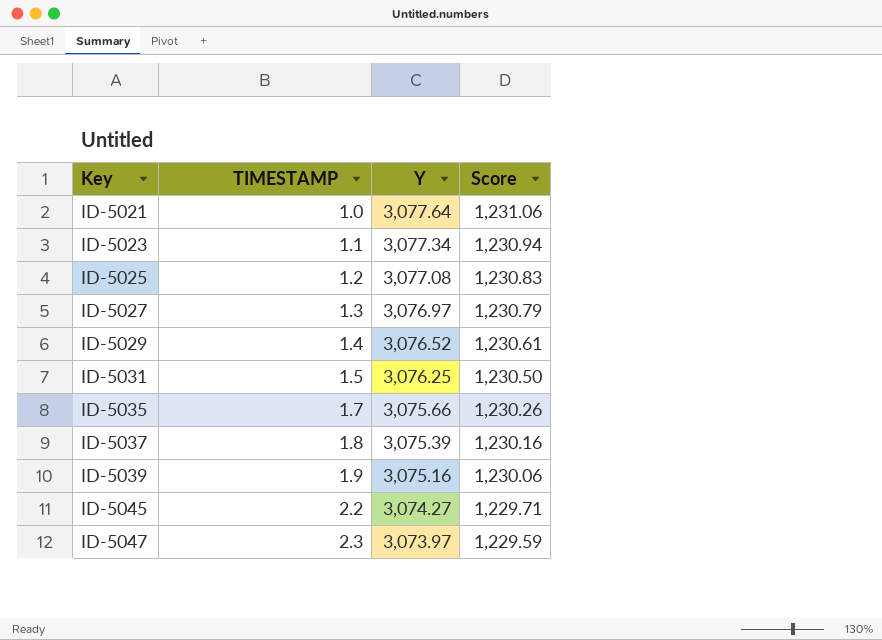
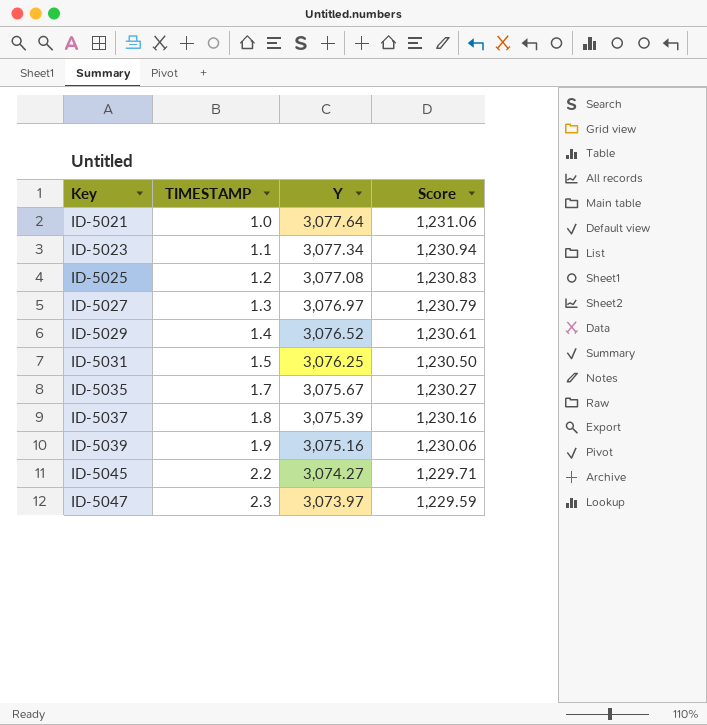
ID-5035 | Y: 3,075.66 -> 3,075.67
ID-5035 | Score: 1,230.26 -> 1,230.27

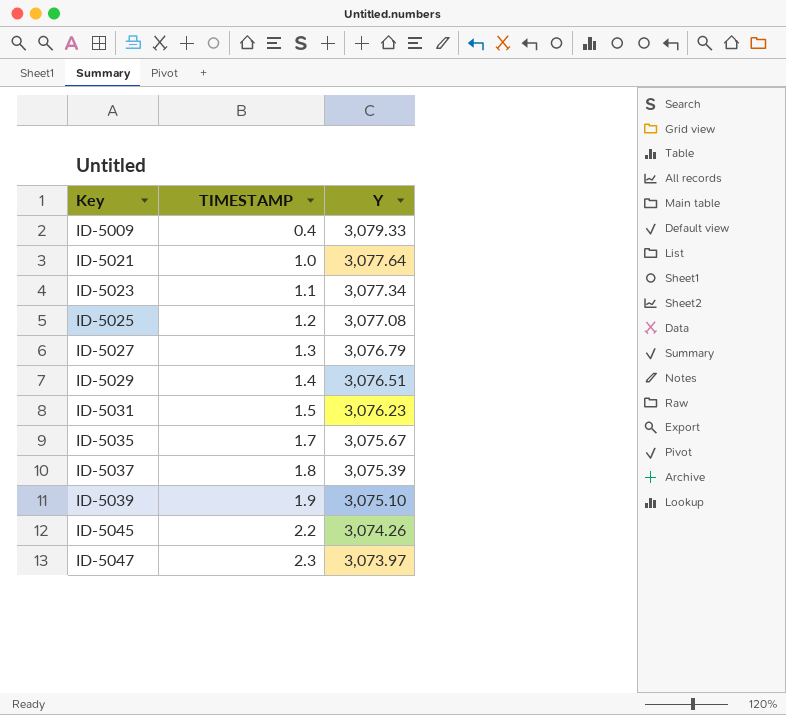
column Score | formula: [Y] * 0.4 -> none
row ID-5009: none -> 0.4 | 3,079.33
ID-5027 | Y: 3,076.97 -> 3,076.79
ID-5029 | Y: 3,076.52 -> 3,076.51
ID-5031 | Y: 3,076.25 -> 3,076.23
ID-5039 | Y: 3,075.16 -> 3,075.10
ID-5045 | Y: 3,074.27 -> 3,074.26

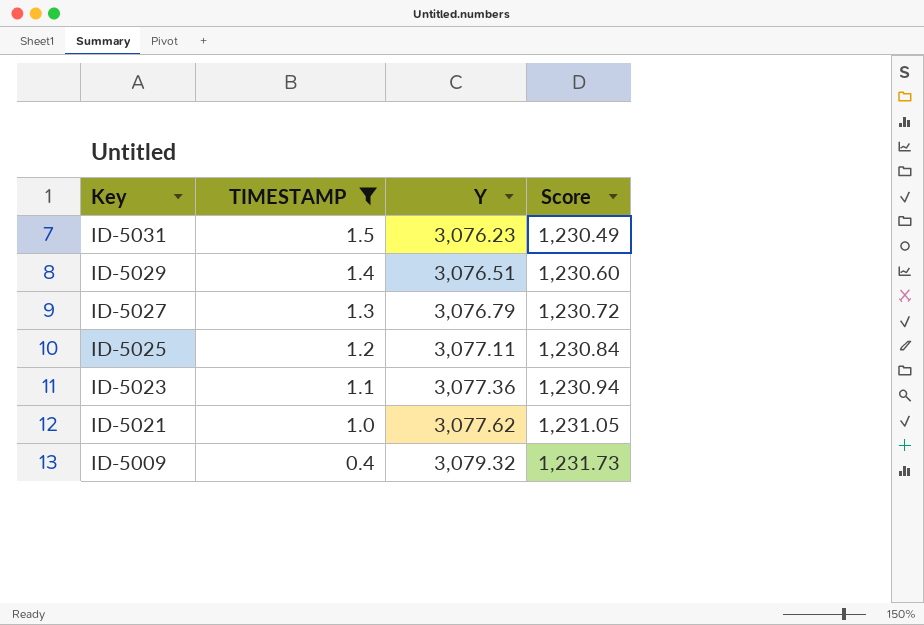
filter: none -> TIMESTAMP <= 1.5
row order: Key ascending -> Key descending
column Score | formula: none -> [Y] * 0.4
ID-5025 | Y: 3,077.08 -> 3,077.11
ID-5023 | Y: 3,077.34 -> 3,077.36
ID-5021 | Y: 3,077.64 -> 3,077.62
ID-5009 | Y: 3,079.33 -> 3,079.32

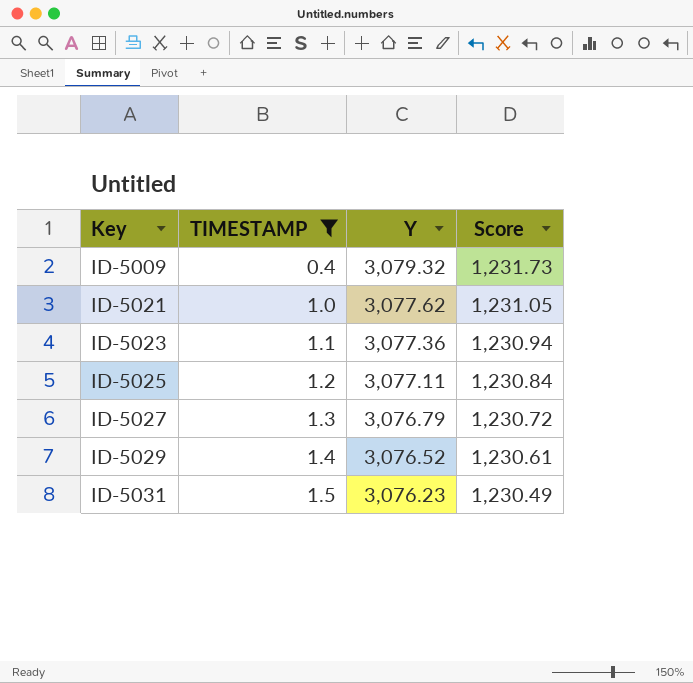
row order: Key descending -> Key ascending
ID-5029 | Y: 3,076.51 -> 3,076.52
ID-5029 | Score: 1,230.60 -> 1,230.61

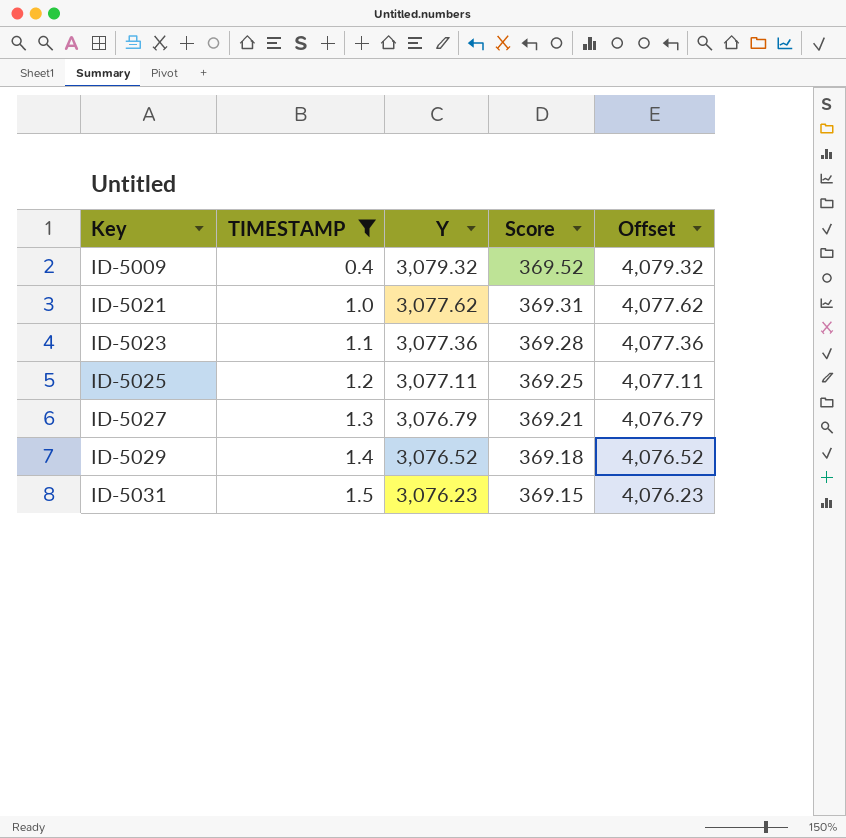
column Score | formula: [Y] * 0.4 -> [Y] * 0.12
column Offset | formula: none -> [Y] + 1000

